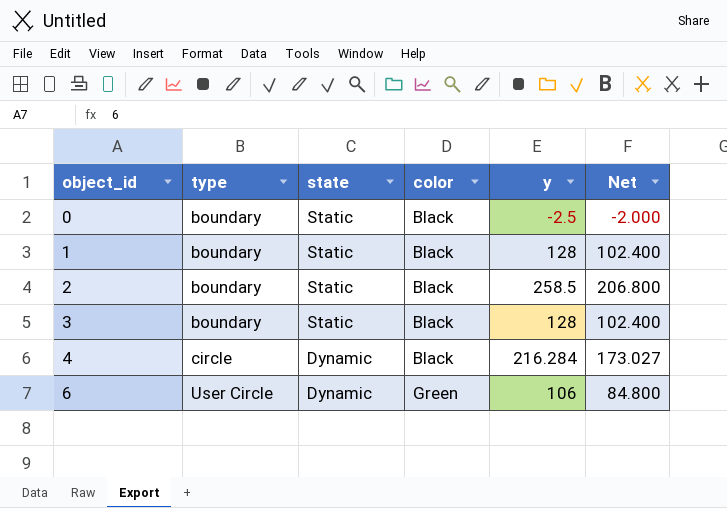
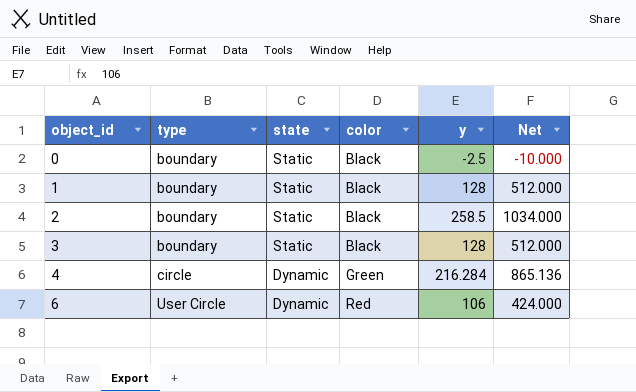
column Net | formula: [y] * 0.8 -> [y] * 4
4 | color: Black -> Green
6 | color: Green -> Red

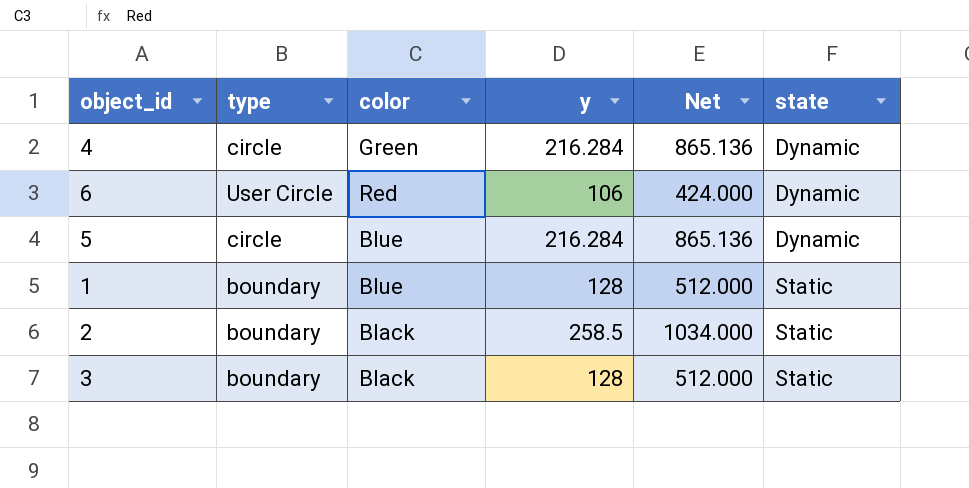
row order: object_id ascending -> state ascending
column state | position: 3 -> 6
row 0: boundary | Static | Black | -2.5 | -10.000 -> none
row 5: none -> circle | Blue | 216.284 | 865.136 | Dynamic
1 | color: Black -> Blue

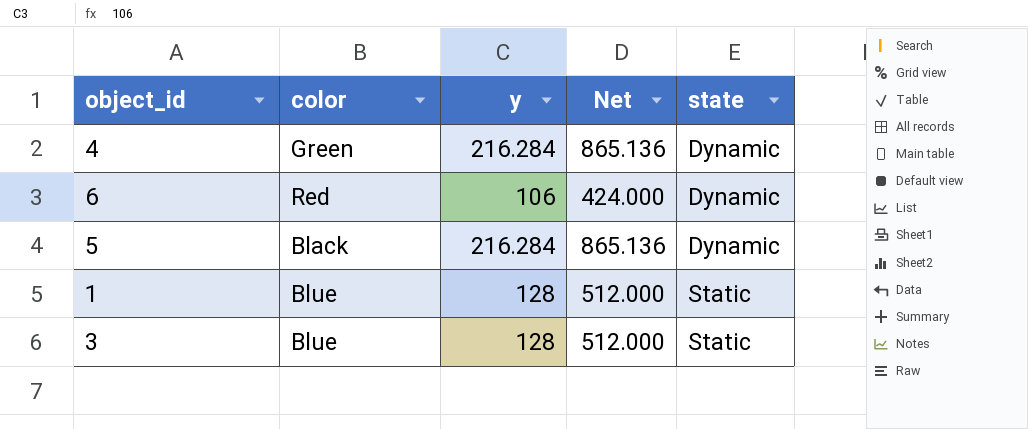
column type | position: 2 -> none
row 2: boundary | Black | 258.5 | 1034.000 | Static -> none
5 | color: Blue -> Black
3 | color: Black -> Blue

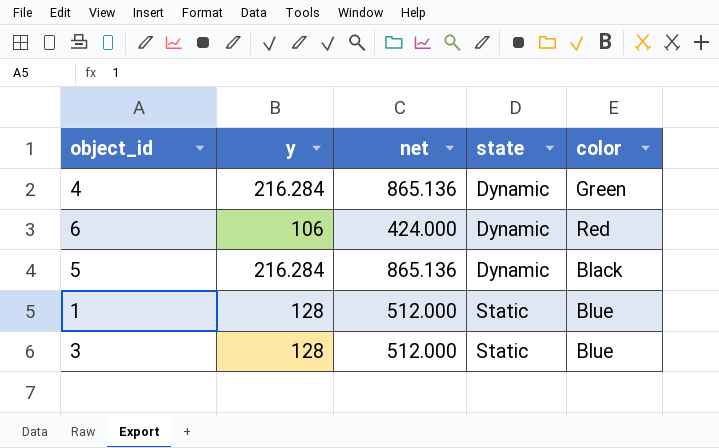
column name: Net -> net
column color | position: 2 -> 5

